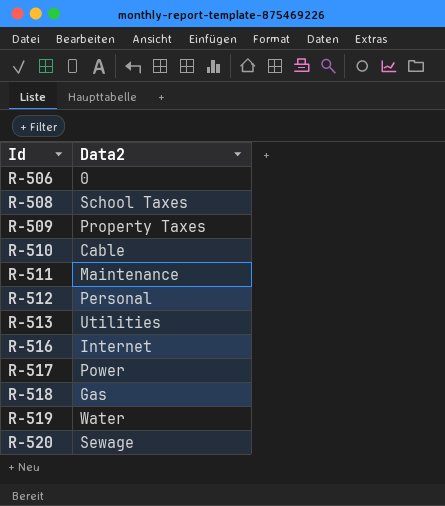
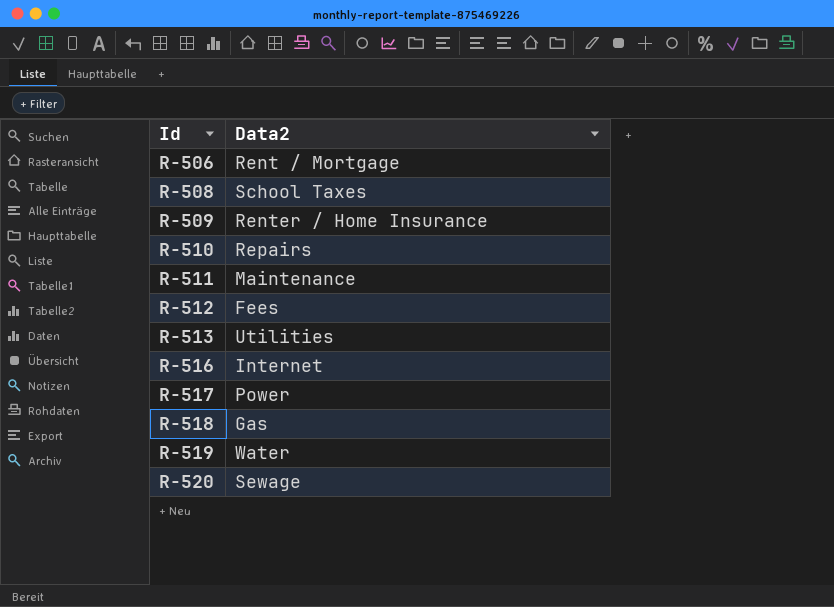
R-506 | Data2: 0 -> Rent / Mortgage
R-509 | Data2: Property Taxes -> Renter / Home Insurance
R-510 | Data2: Cable -> Repairs
R-512 | Data2: Personal -> Fees

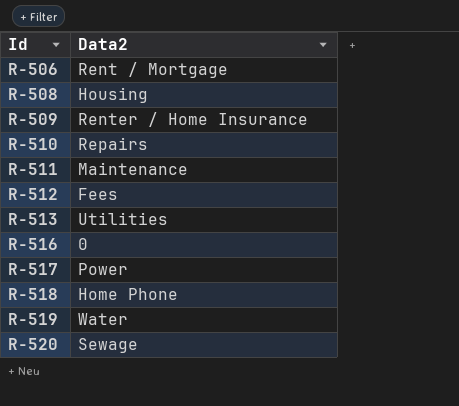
R-508 | Data2: School Taxes -> Housing
R-516 | Data2: Internet -> 0
R-518 | Data2: Gas -> Home Phone

